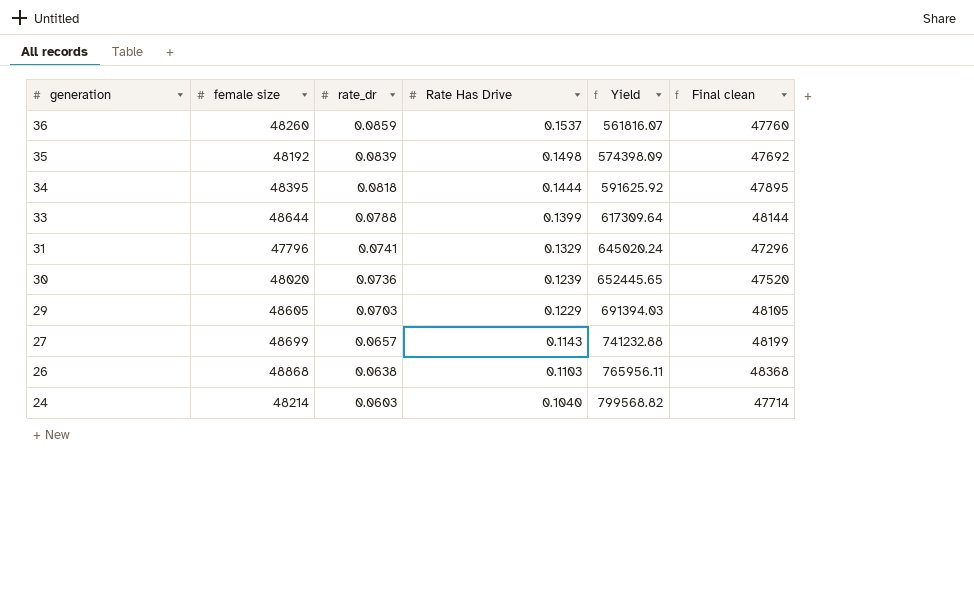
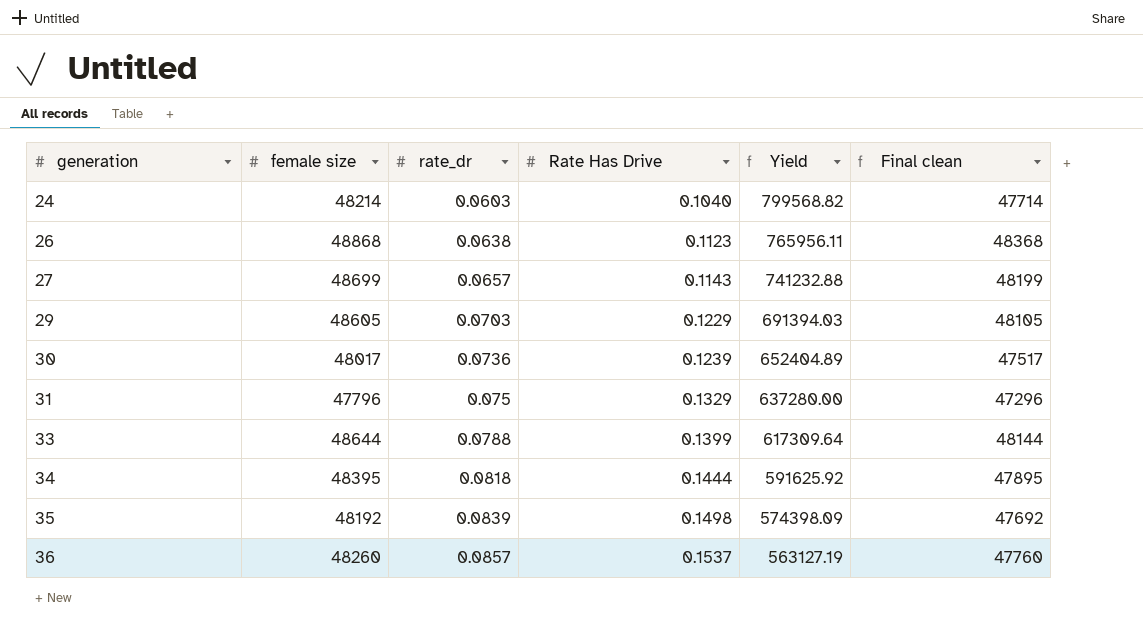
row order: generation descending -> generation ascending
26 | Rate Has Drive: 0.1103 -> 0.1123
30 | female size: 48020 -> 48017
30 | Yield: 652445.65 -> 652404.89
30 | Final clean: 47520 -> 47517
31 | rate_dr: 0.0741 -> 0.075
31 | Yield: 645020.24 -> 637280.00
36 | rate_dr: 0.0859 -> 0.0857
36 | Yield: 561816.07 -> 563127.19

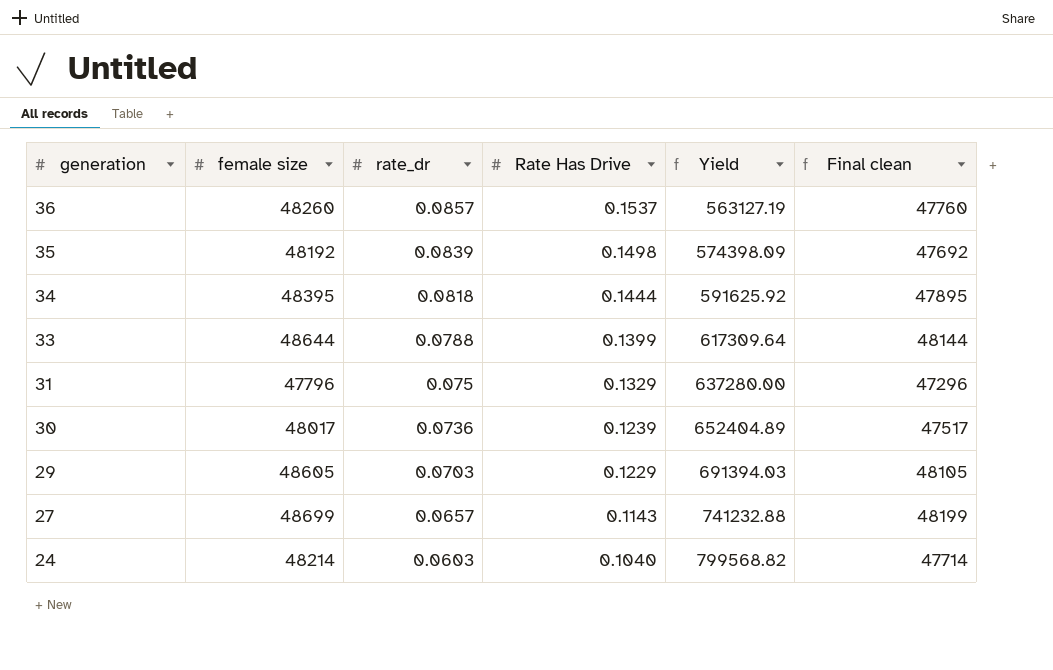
row order: generation ascending -> generation descending
row 26: 48868 | 0.0638 | 0.1123 | 765956.11 | 48368 -> none

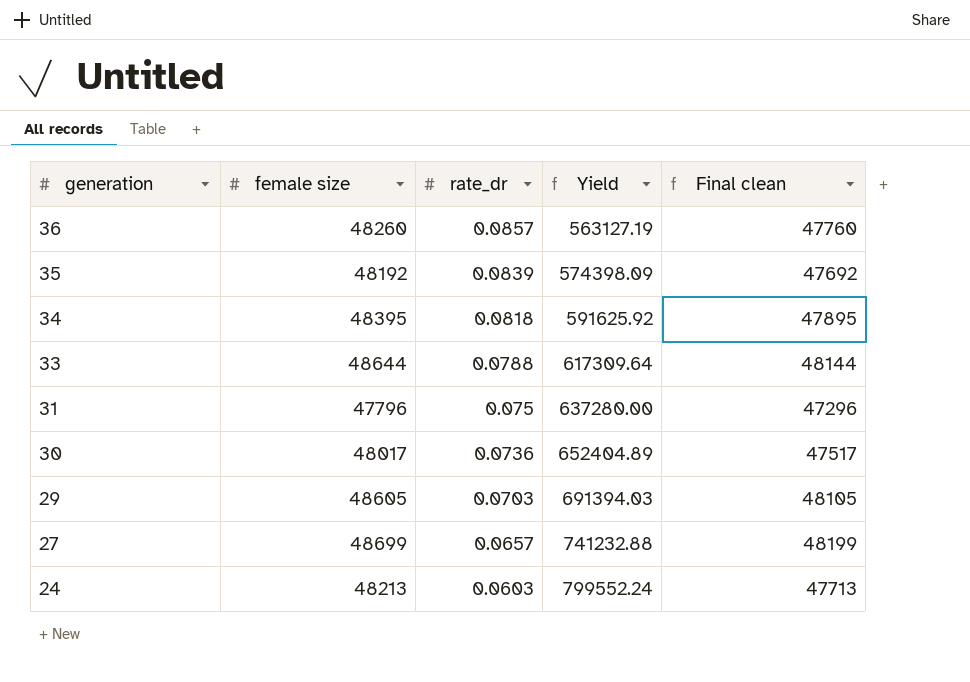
column Rate Has Drive | position: 4 -> none
24 | female size: 48214 -> 48213
24 | Yield: 799568.82 -> 799552.24
24 | Final clean: 47714 -> 47713

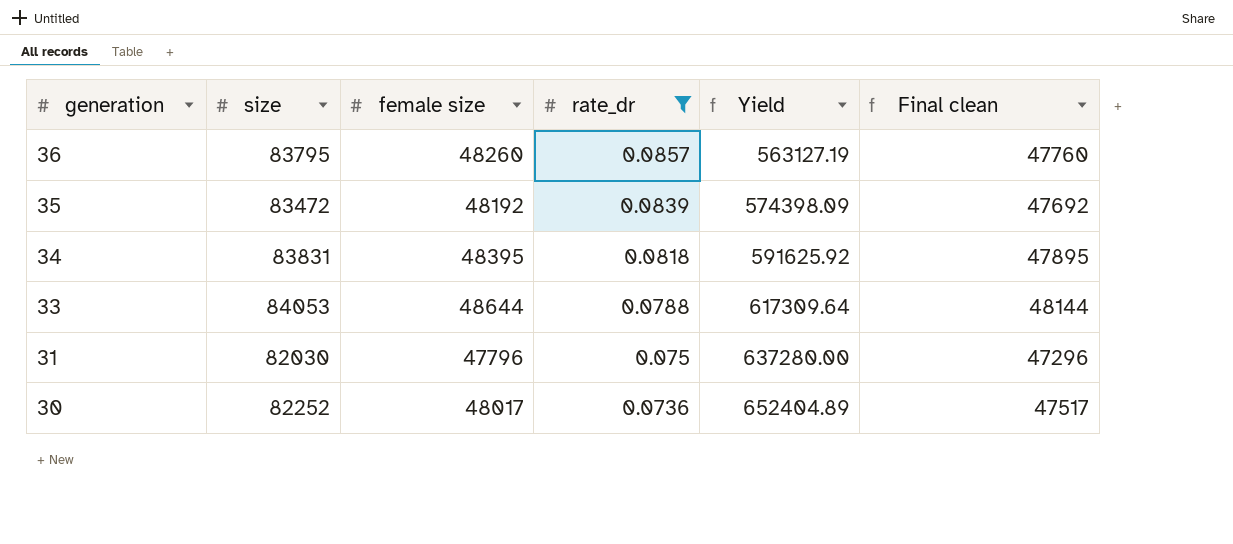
filter: none -> rate_dr >= 0.0736
column size | position: none -> 2

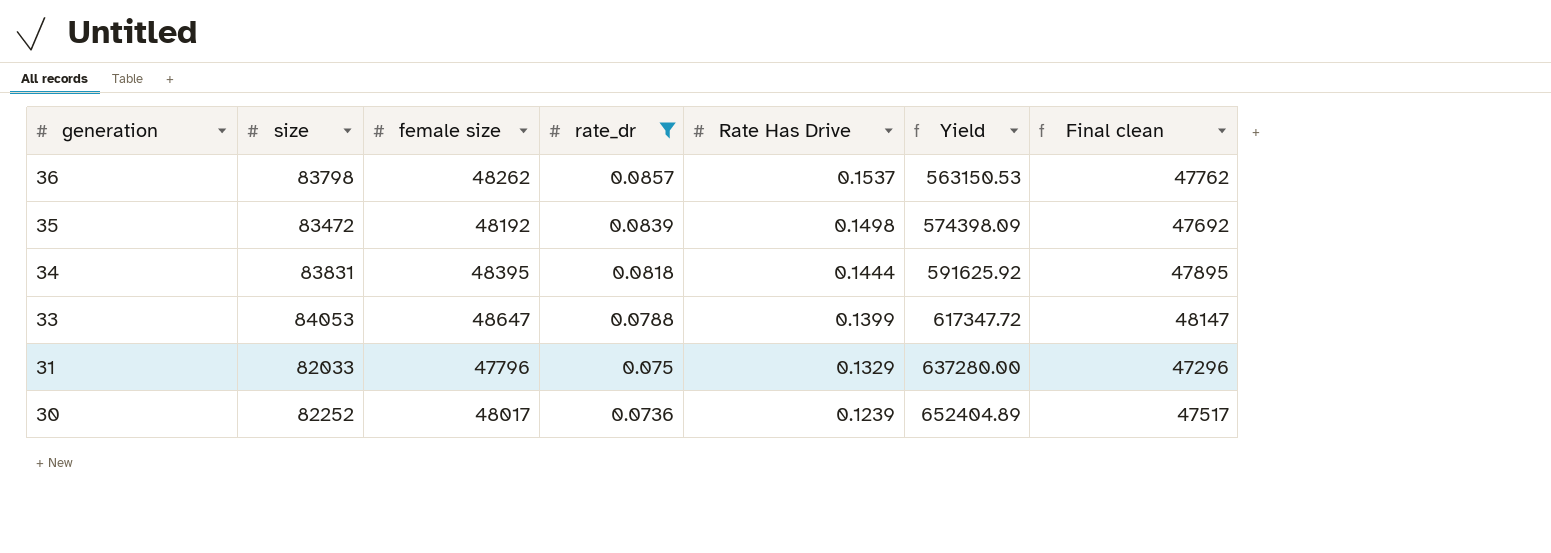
column Rate Has Drive | position: none -> 5
36 | size: 83795 -> 83798
36 | female size: 48260 -> 48262
36 | Yield: 563127.19 -> 563150.53
36 | Final clean: 47760 -> 47762
33 | female size: 48644 -> 48647
33 | Yield: 617309.64 -> 617347.72
33 | Final clean: 48144 -> 48147
31 | size: 82030 -> 82033

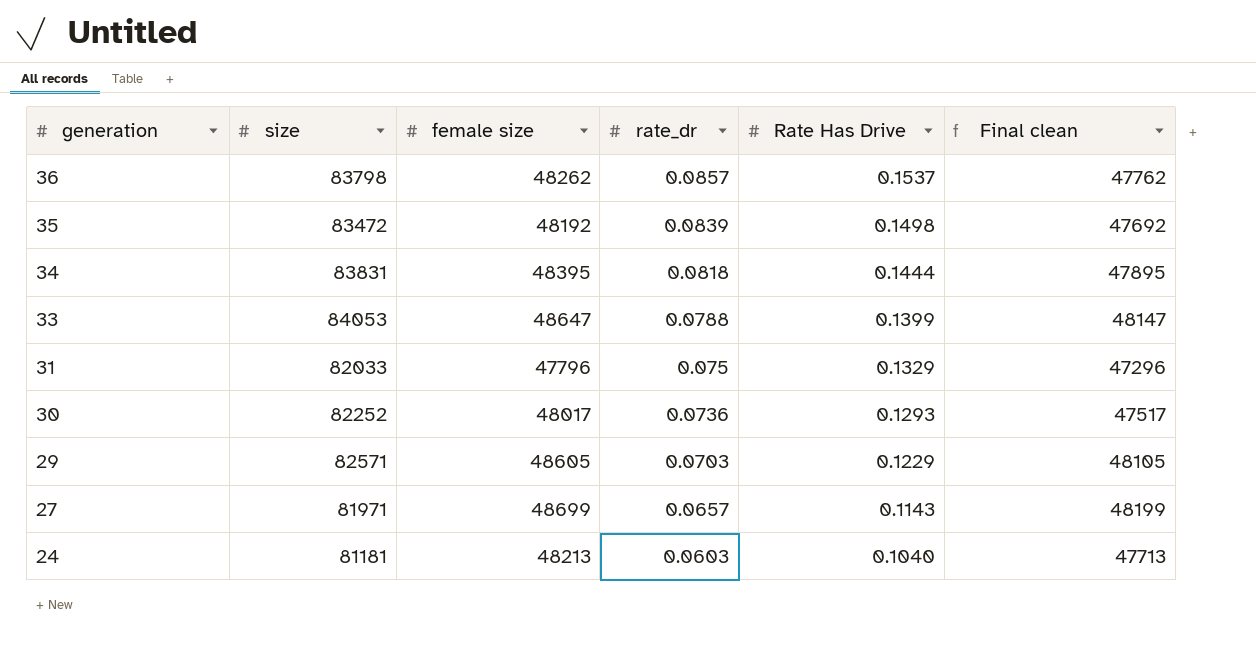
filter: rate_dr >= 0.0736 -> none
column Yield | formula: [female size] / [rate_dr] -> none
30 | Rate Has Drive: 0.1239 -> 0.1293

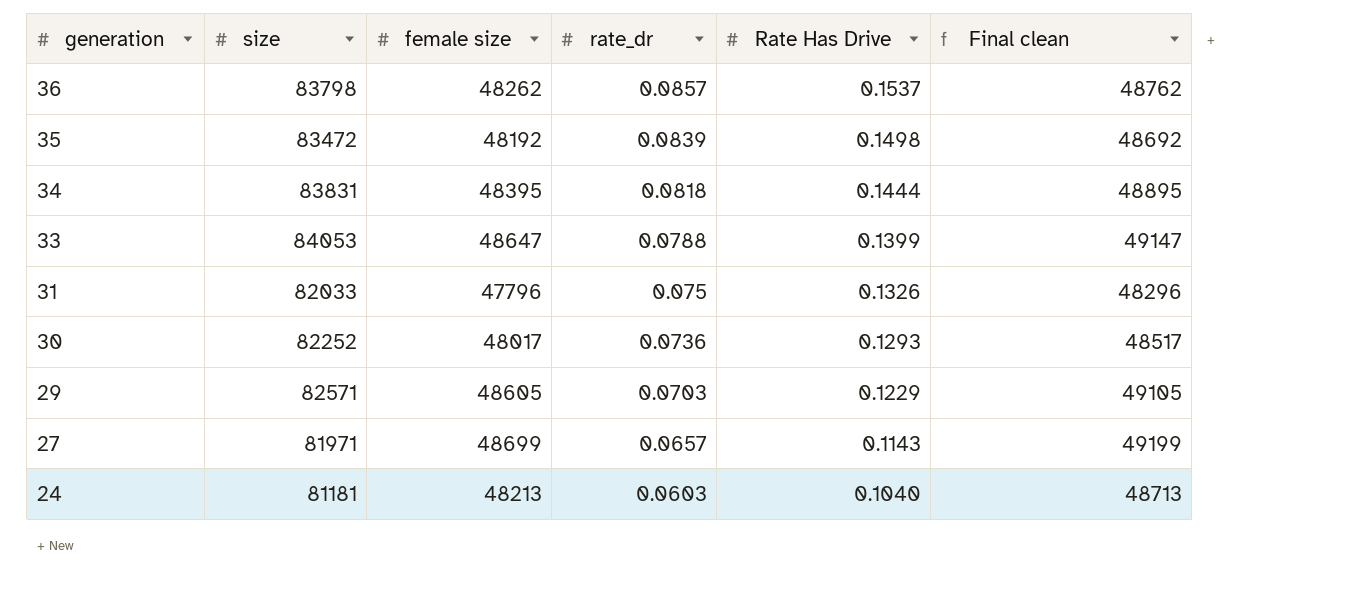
column Final clean | formula: [female size] - 500 -> [female size] + 500
31 | Rate Has Drive: 0.1329 -> 0.1326

